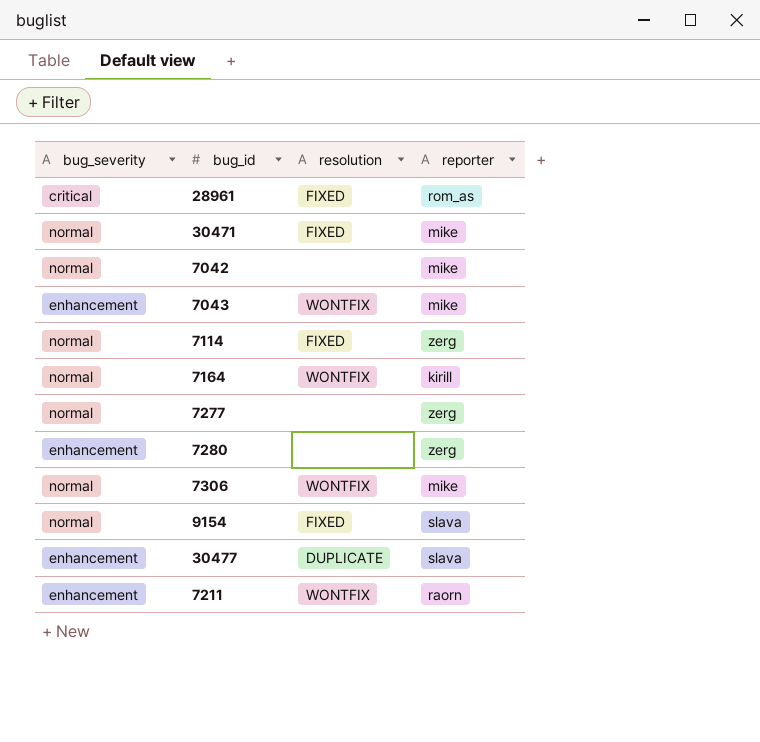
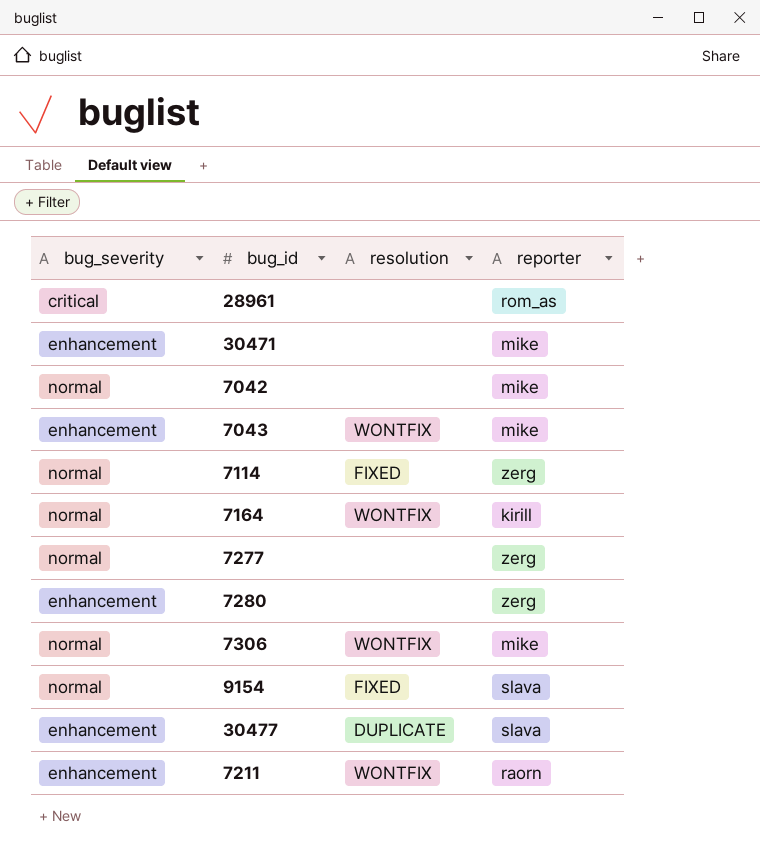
28961 | resolution: FIXED -> none
30471 | bug_severity: normal -> enhancement
30471 | resolution: FIXED -> none

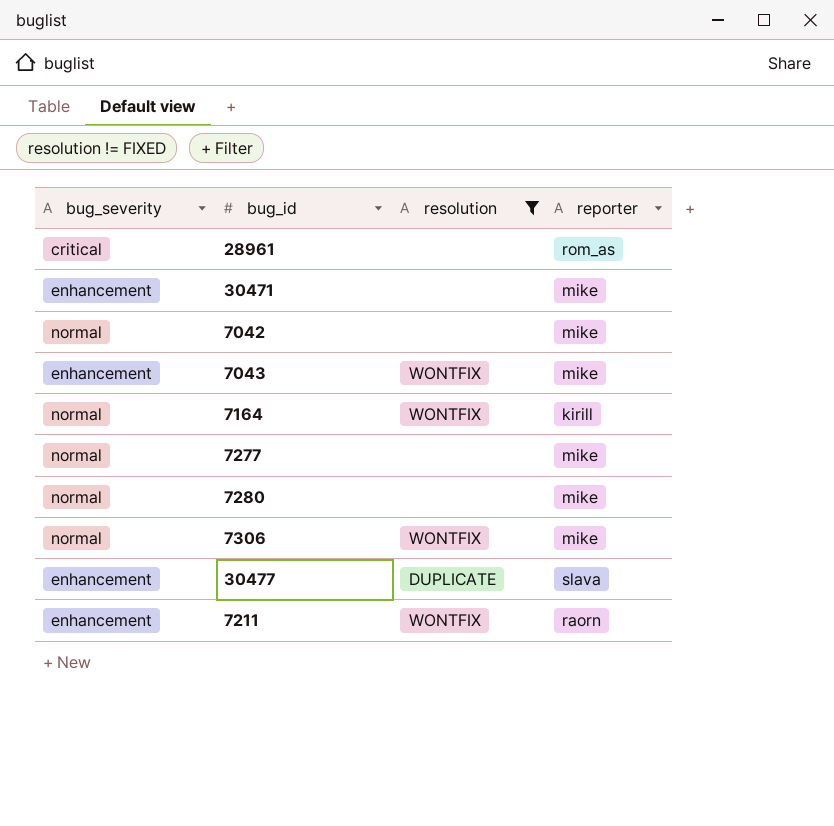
filter: none -> resolution != FIXED
7277 | reporter: zerg -> mike
7280 | bug_severity: enhancement -> normal
7280 | reporter: zerg -> mike

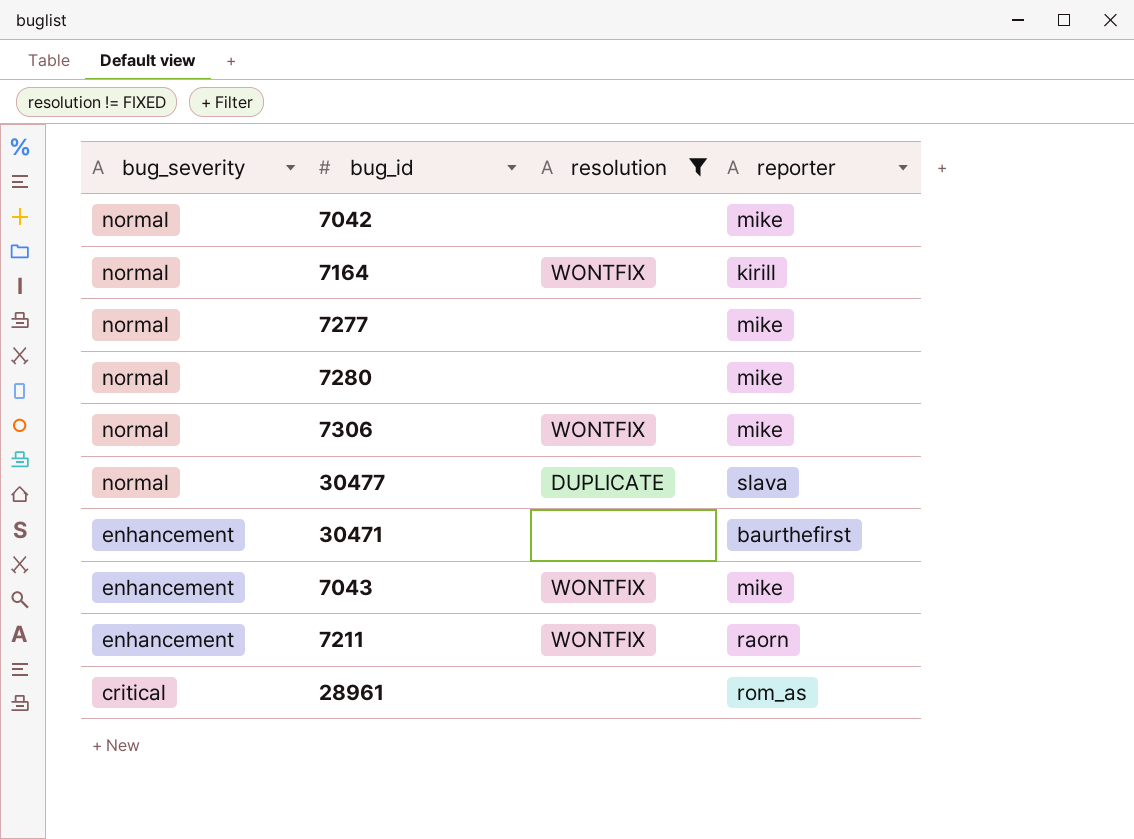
row order: none -> bug_severity descending
30477 | bug_severity: enhancement -> normal
30471 | reporter: mike -> baurthefirst

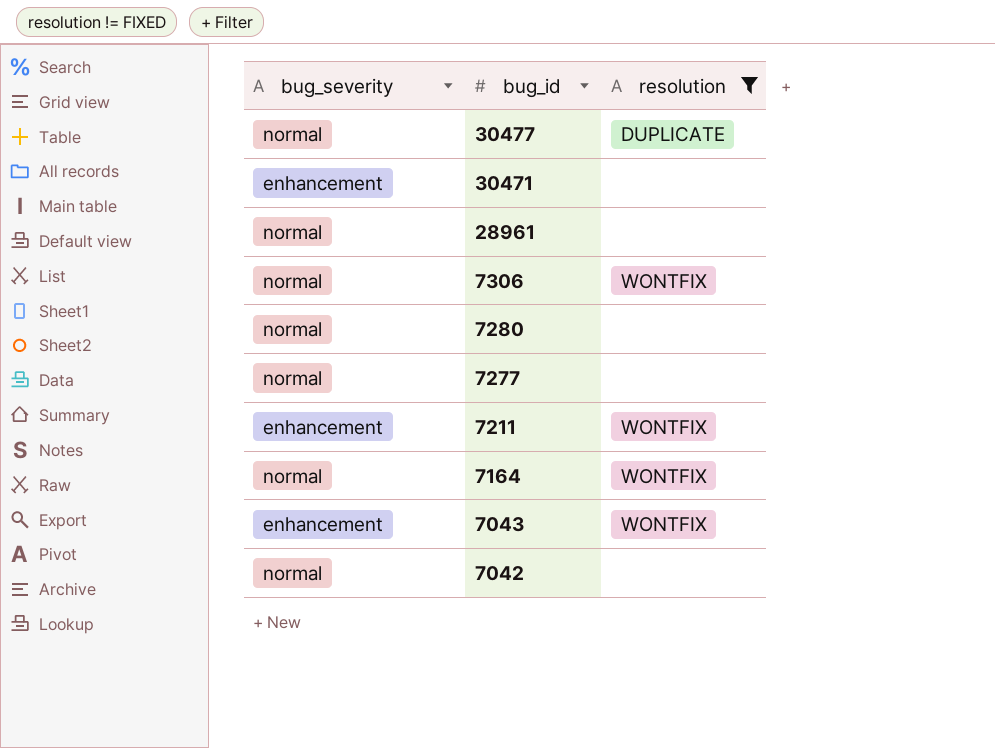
row order: bug_severity descending -> bug_id descending
column reporter | position: 4 -> none
28961 | bug_severity: critical -> normal

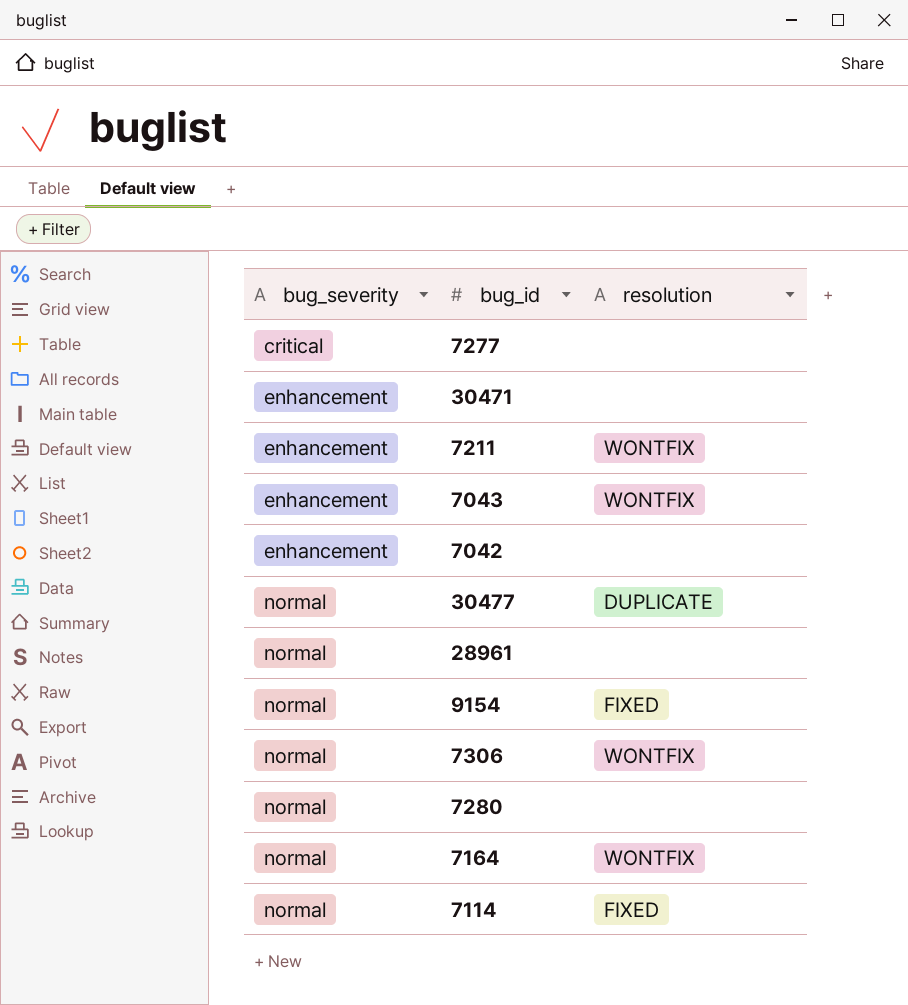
filter: resolution != FIXED -> none
row order: bug_id descending -> bug_severity ascending
7277 | bug_severity: normal -> critical
7042 | bug_severity: normal -> enhancement

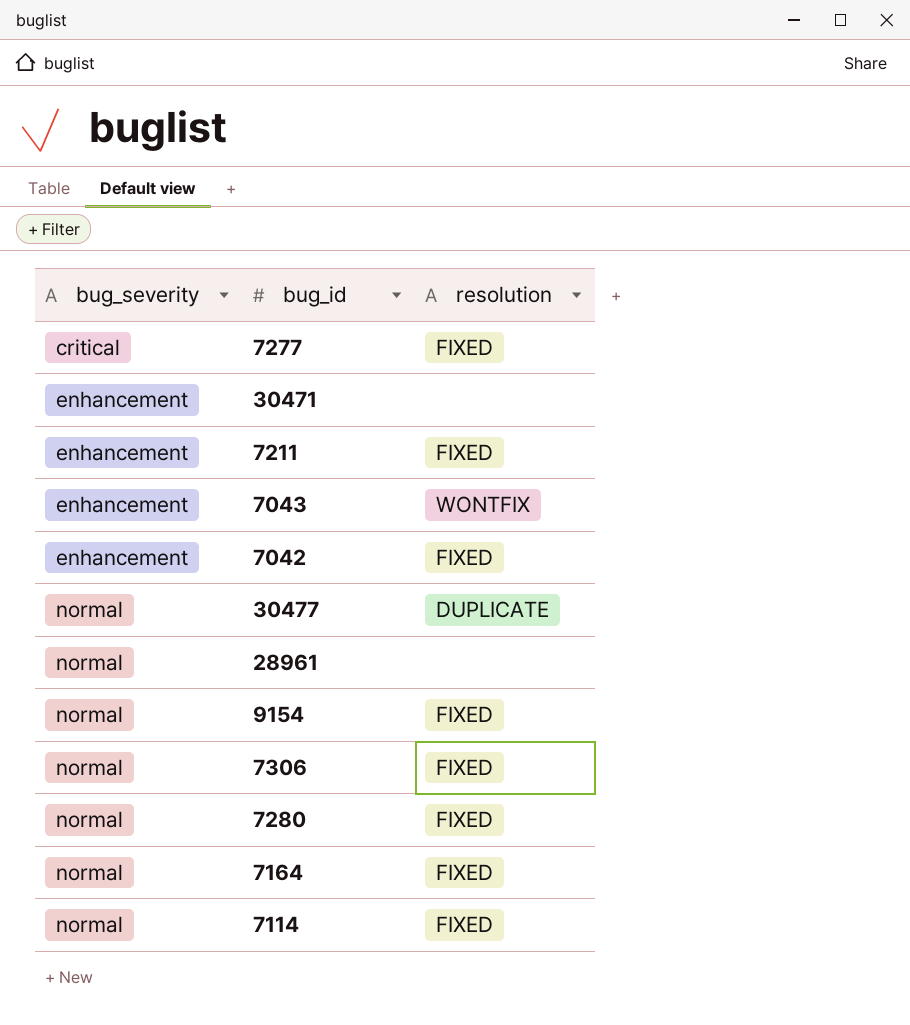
7277 | resolution: none -> FIXED
7211 | resolution: WONTFIX -> FIXED
7042 | resolution: none -> FIXED
7306 | resolution: WONTFIX -> FIXED
7280 | resolution: none -> FIXED
7164 | resolution: WONTFIX -> FIXED

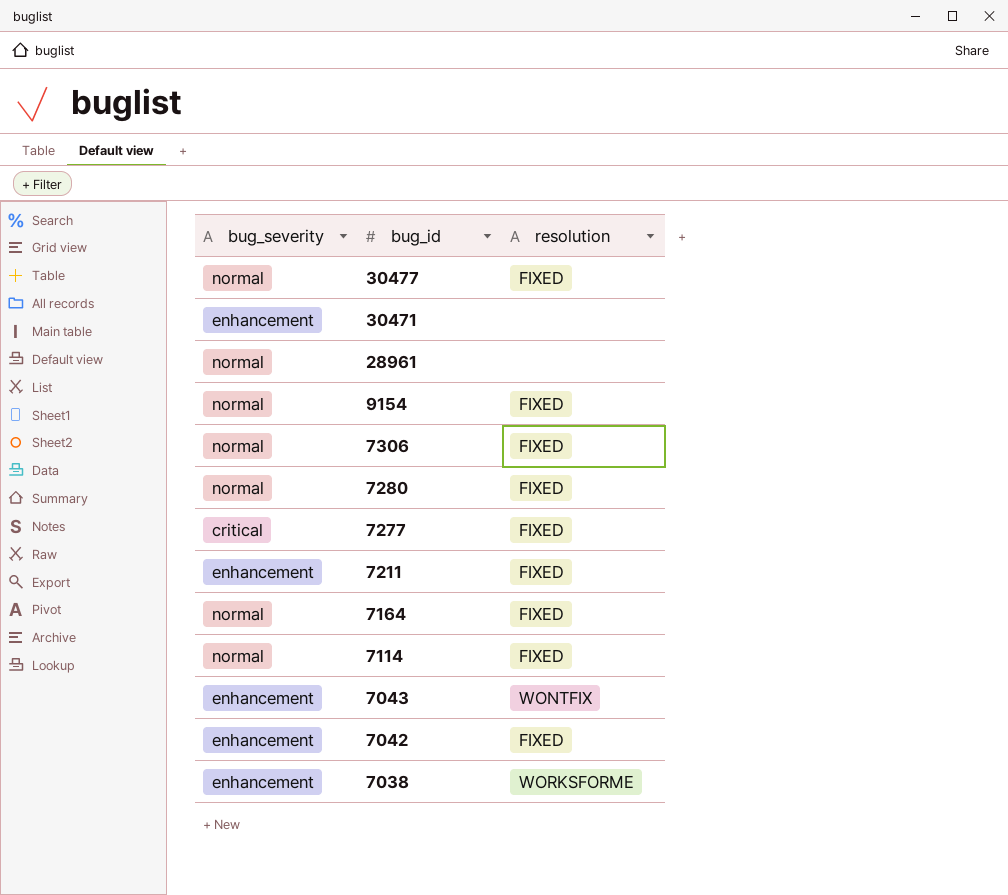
row order: bug_severity ascending -> bug_id descending
30477 | resolution: DUPLICATE -> FIXED
row 7038: none -> enhancement | WORKSFORME

